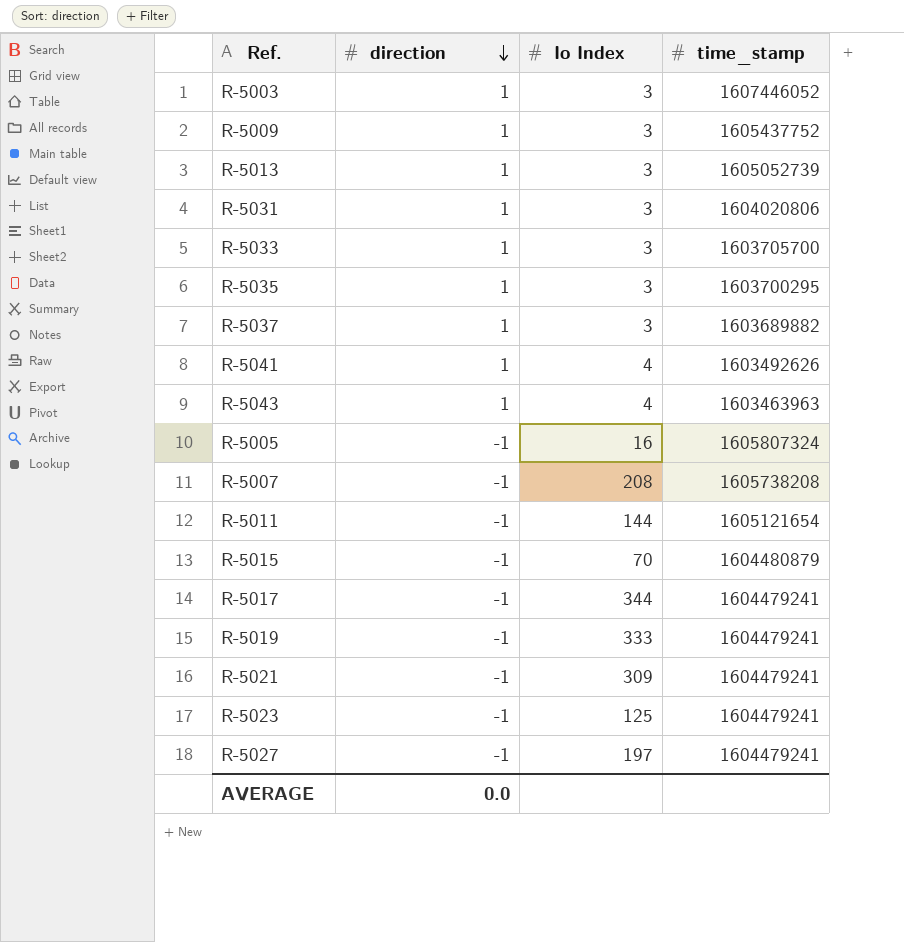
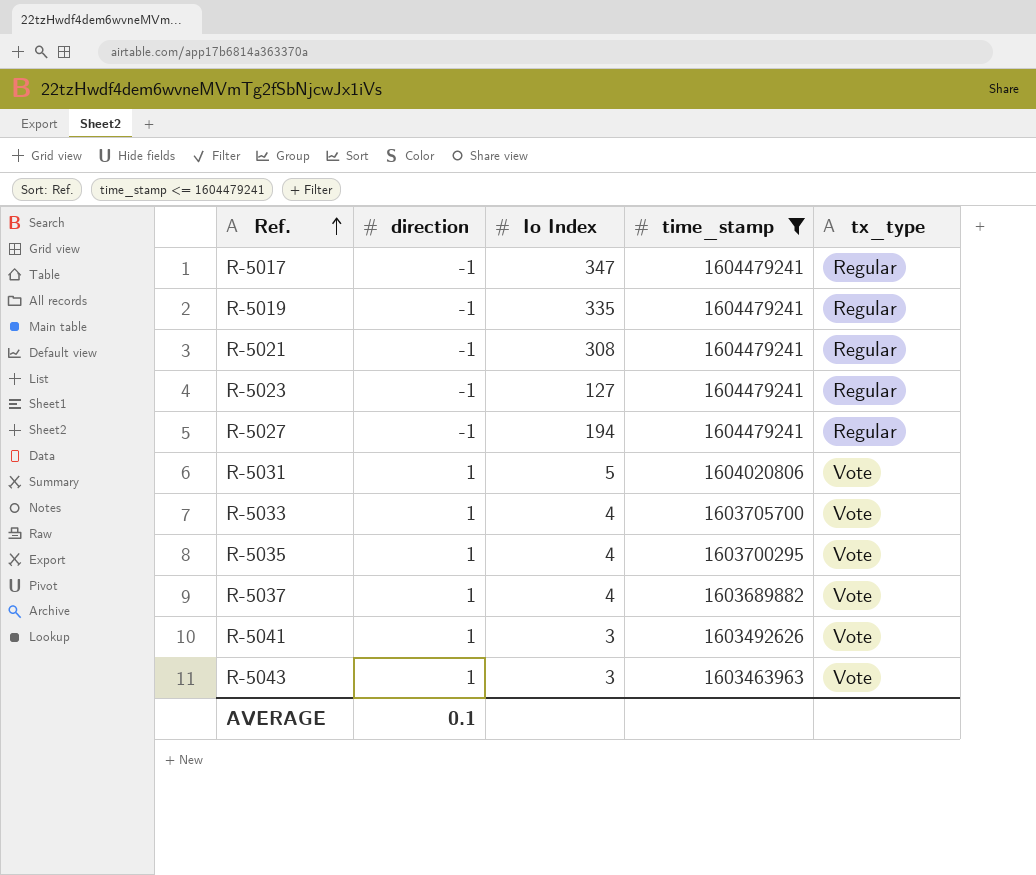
filter: none -> time_stamp <= 1604479241
row order: direction descending -> Ref. ascending
column tx_type | position: none -> 5
R-5017 | Io Index: 344 -> 347
R-5019 | Io Index: 333 -> 335
R-5021 | Io Index: 309 -> 308
R-5023 | Io Index: 125 -> 127
R-5027 | Io Index: 197 -> 194
R-5031 | Io Index: 3 -> 5
R-5033 | Io Index: 3 -> 4
R-5035 | Io Index: 3 -> 4
R-5037 | Io Index: 3 -> 4
R-5041 | Io Index: 4 -> 3
R-5043 | Io Index: 4 -> 3
AVERAGE | direction: 0.0 -> 0.1

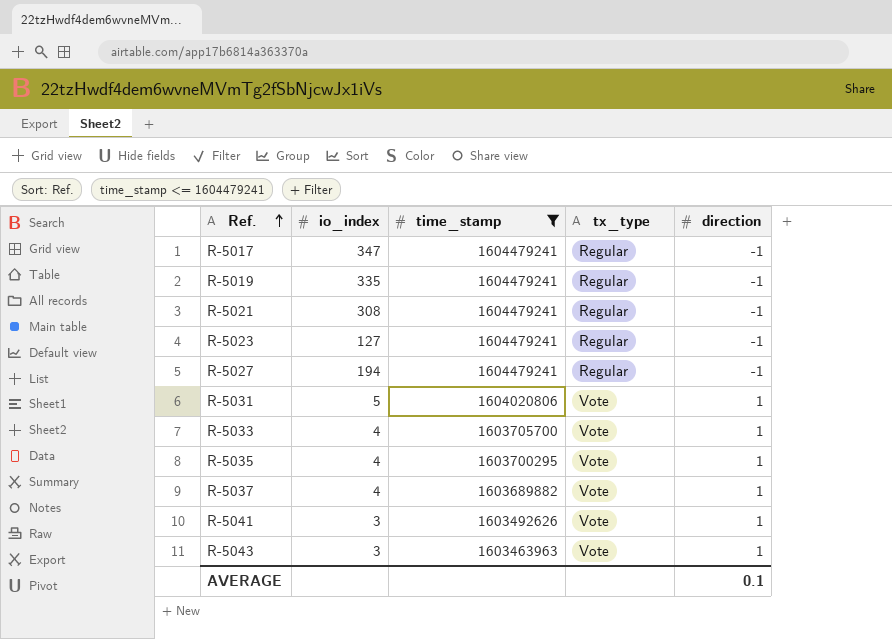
column name: Io Index -> io_index
column direction | position: 2 -> 5

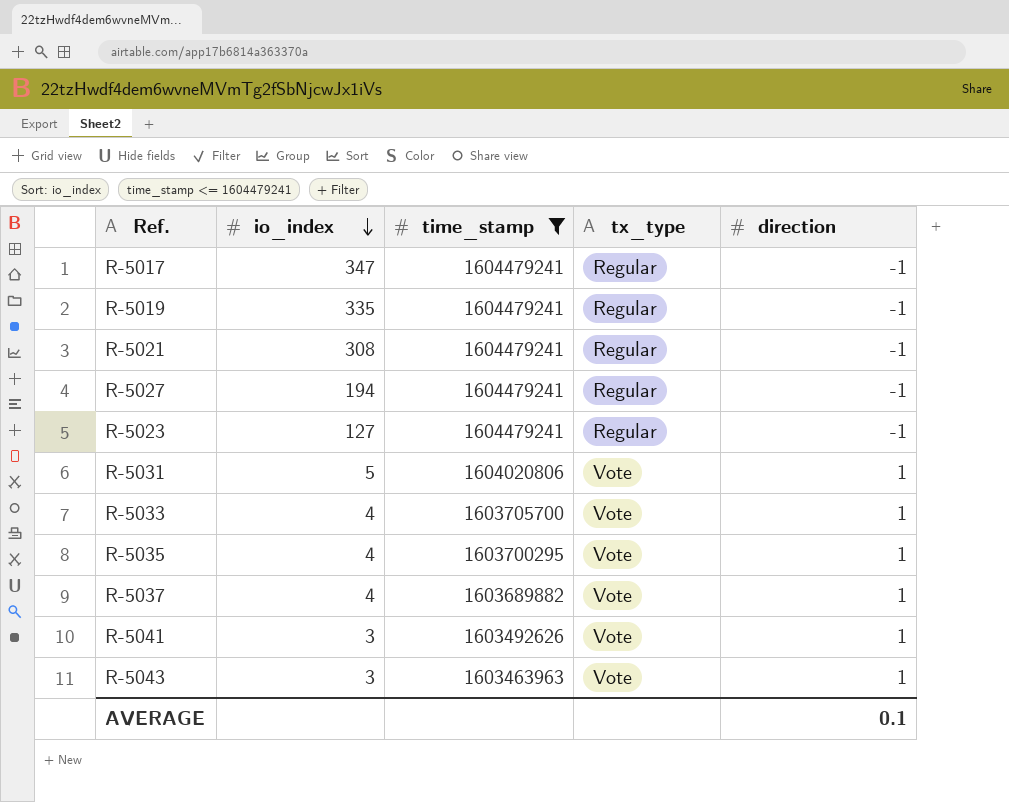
row order: Ref. ascending -> io_index descending

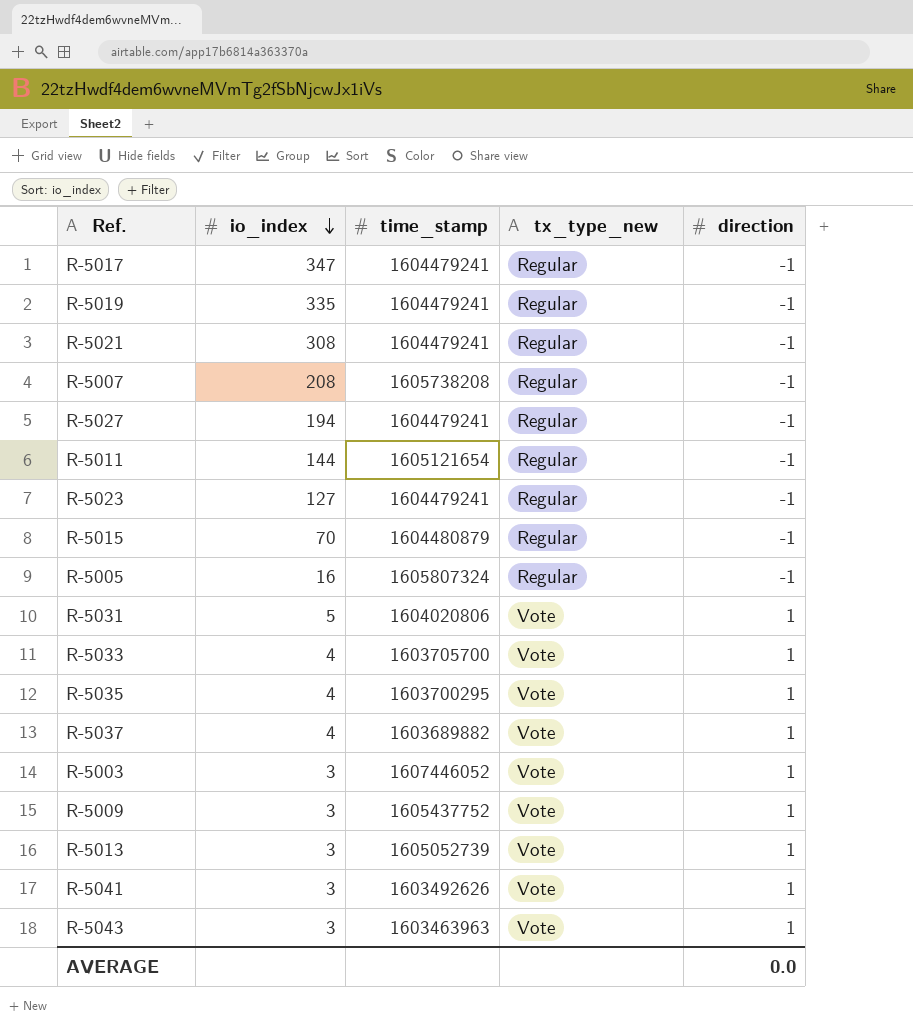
filter: time_stamp <= 1604479241 -> none
column name: tx_type -> tx_type_new
AVERAGE | direction: 0.1 -> 0.0

